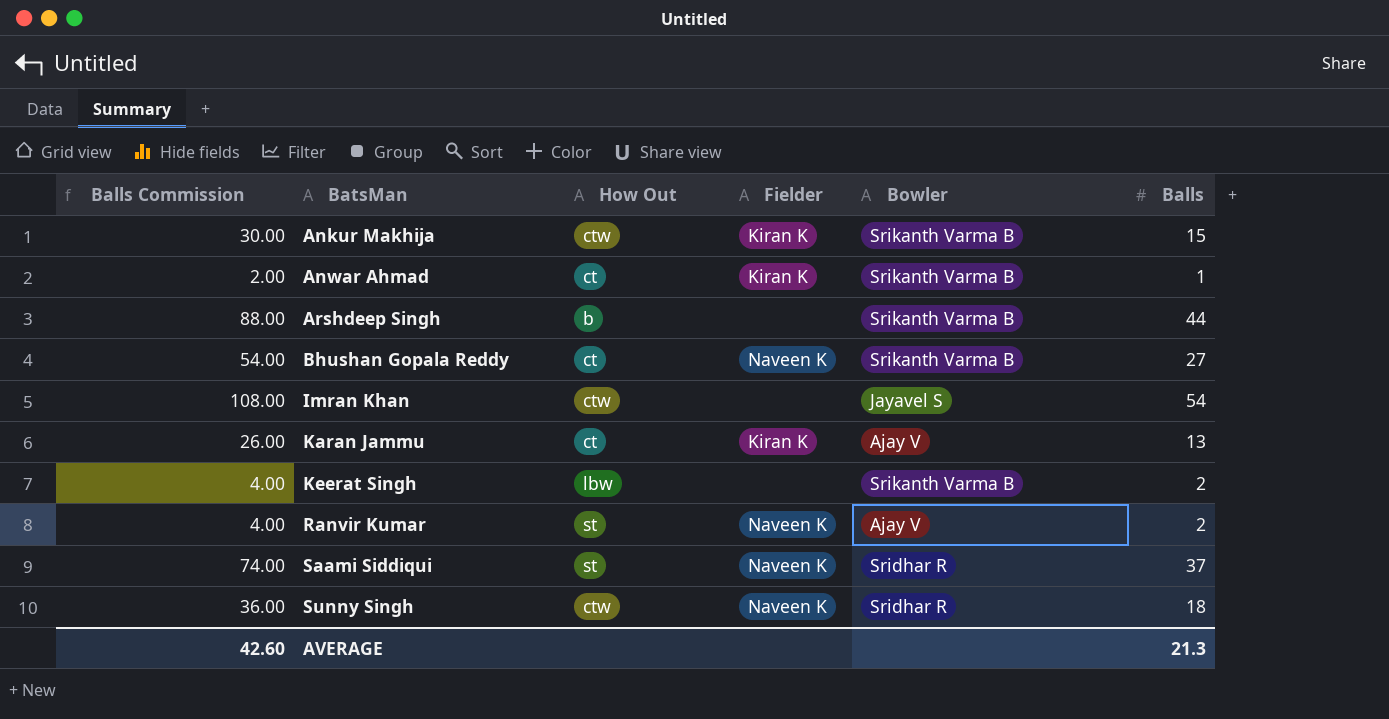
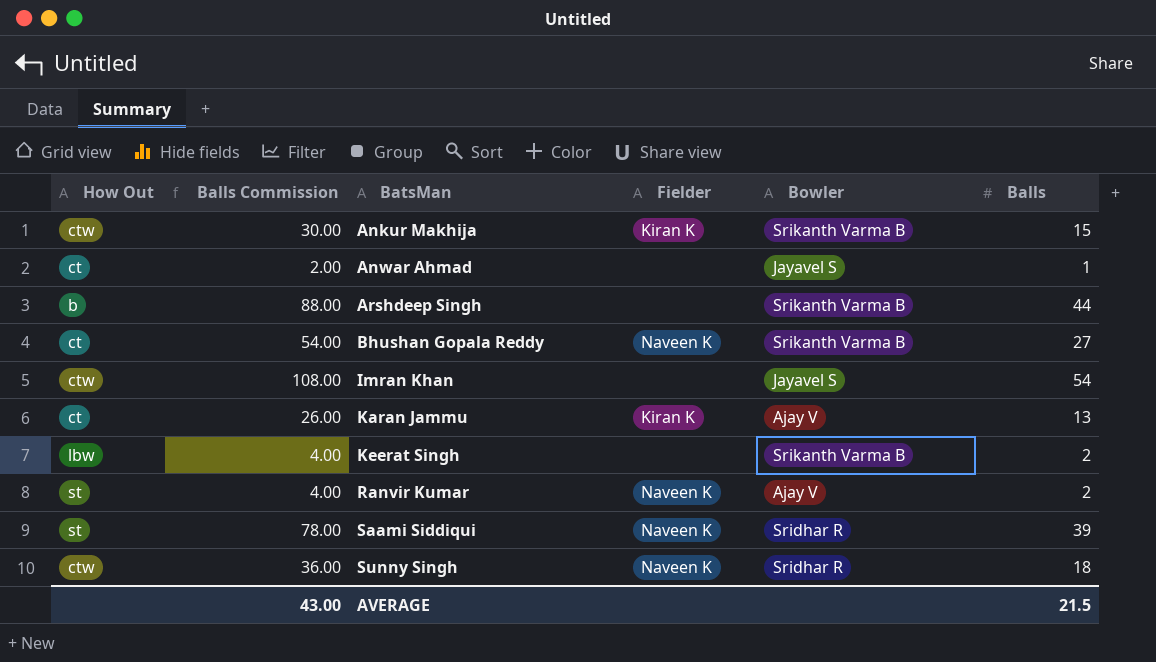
column How Out | position: 3 -> 1
Anwar Ahmad | Fielder: Kiran K -> none
Anwar Ahmad | Bowler: Srikanth Varma B -> Jayavel S
Saami Siddiqui | Balls Commission: 74.00 -> 78.00
Saami Siddiqui | Balls: 37 -> 39
AVERAGE | Balls Commission: 42.60 -> 43.00
AVERAGE | Balls: 21.3 -> 21.5

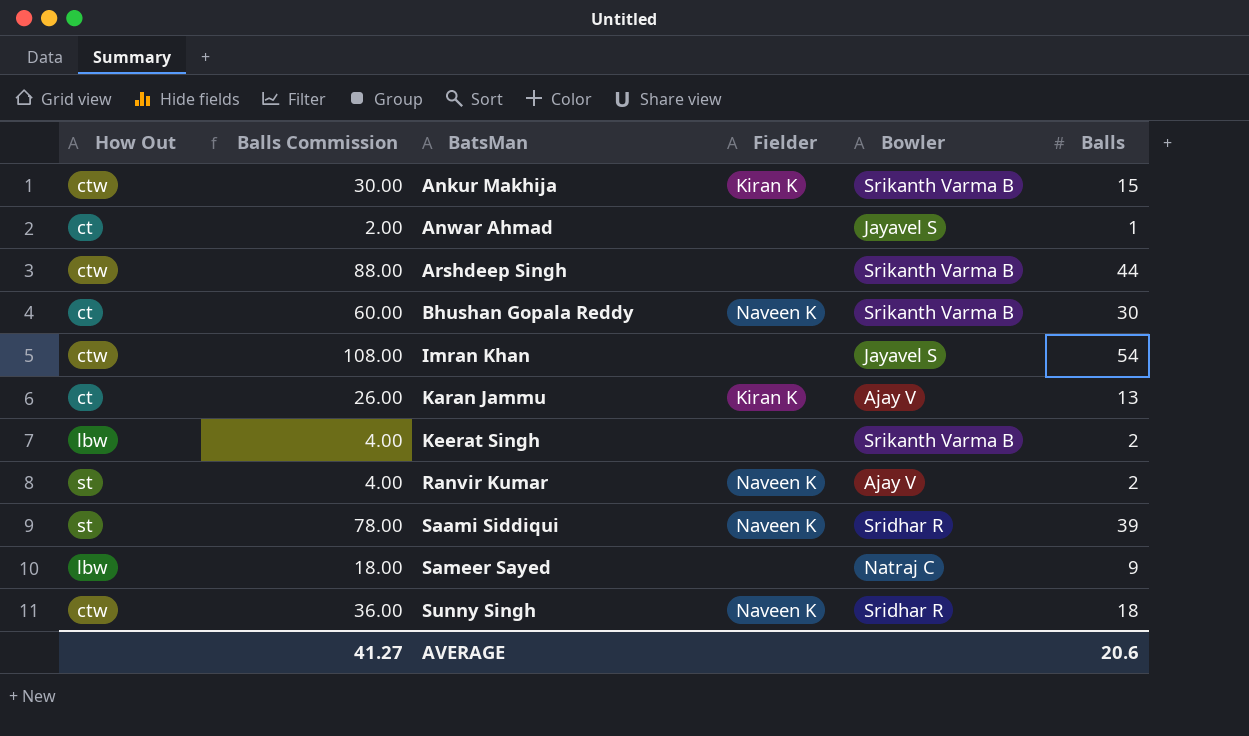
Arshdeep Singh | How Out: b -> ctw
Bhushan Gopala Reddy | Balls Commission: 54.00 -> 60.00
Bhushan Gopala Reddy | Balls: 27 -> 30
row Sameer Sayed: none -> lbw | 18.00 | none | Natraj C | 9
AVERAGE | Balls Commission: 43.00 -> 41.27
AVERAGE | Balls: 21.5 -> 20.6

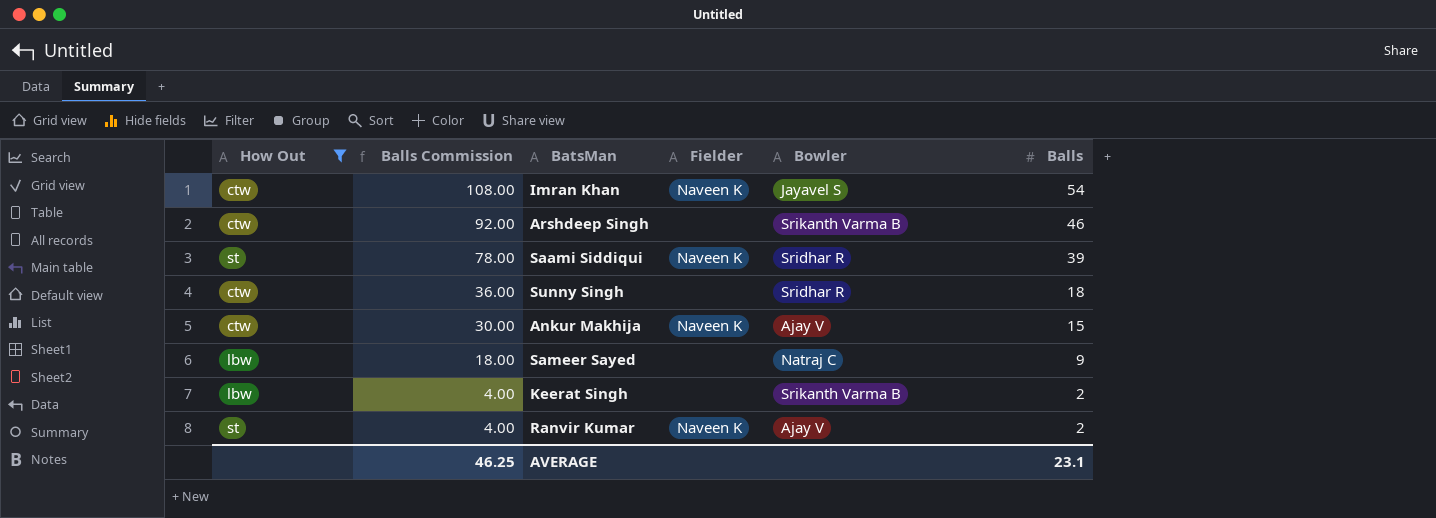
filter: none -> How Out != ct
row order: BatsMan ascending -> Balls Commission descending
Imran Khan | Fielder: none -> Naveen K
Arshdeep Singh | Balls Commission: 88.00 -> 92.00
Arshdeep Singh | Balls: 44 -> 46
Sunny Singh | Fielder: Naveen K -> none
Ankur Makhija | Fielder: Kiran K -> Naveen K
Ankur Makhija | Bowler: Srikanth Varma B -> Ajay V
AVERAGE | Balls Commission: 41.27 -> 46.25
AVERAGE | Balls: 20.6 -> 23.1

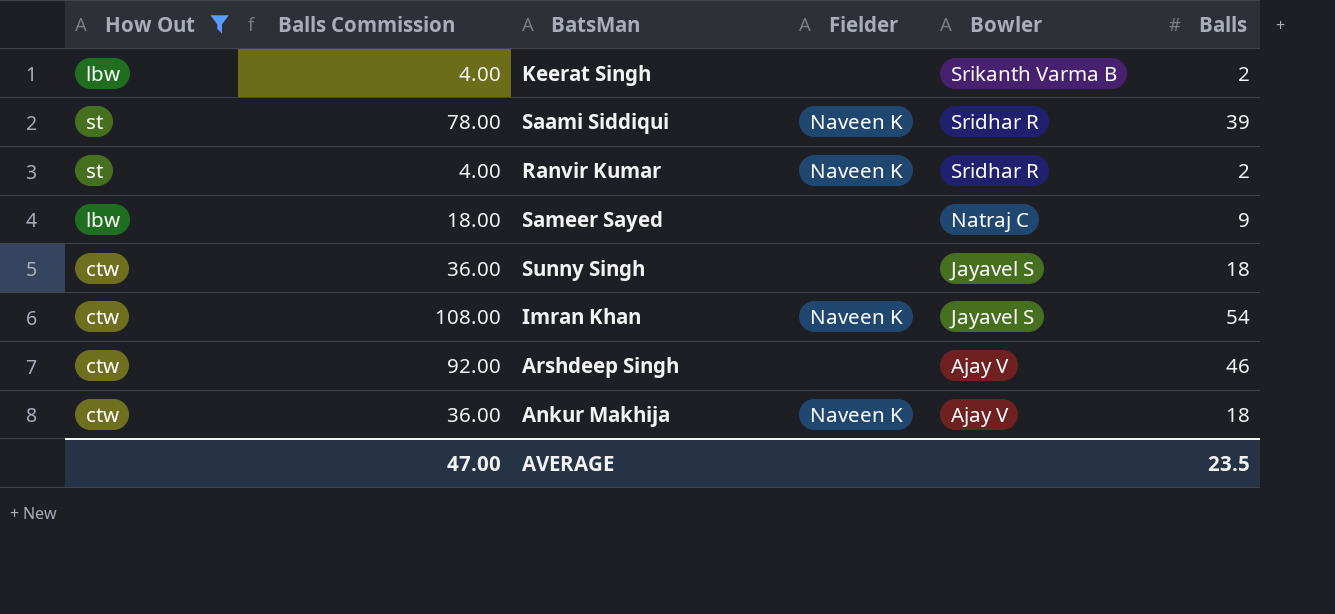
row order: Balls Commission descending -> Bowler descending
Ranvir Kumar | Bowler: Ajay V -> Sridhar R
Sunny Singh | Bowler: Sridhar R -> Jayavel S
Arshdeep Singh | Bowler: Srikanth Varma B -> Ajay V
Ankur Makhija | Balls Commission: 30.00 -> 36.00
Ankur Makhija | Balls: 15 -> 18
AVERAGE | Balls Commission: 46.25 -> 47.00
AVERAGE | Balls: 23.1 -> 23.5

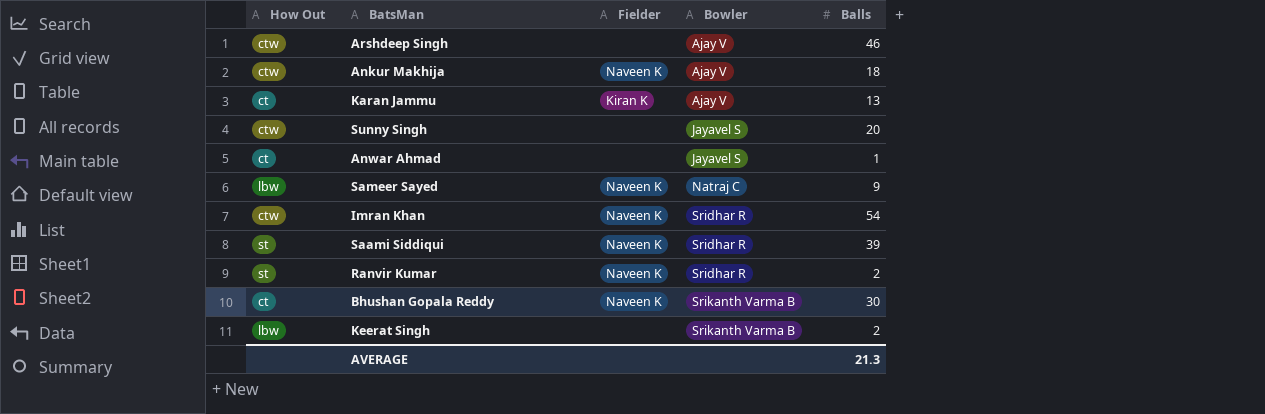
filter: How Out != ct -> none
row order: Bowler descending -> Bowler ascending
column Balls Commission | formula: [Balls] * 2 -> none
Sunny Singh | Balls: 18 -> 20
Sameer Sayed | Fielder: none -> Naveen K
Imran Khan | Bowler: Jayavel S -> Sridhar R
AVERAGE | Balls: 23.5 -> 21.3

